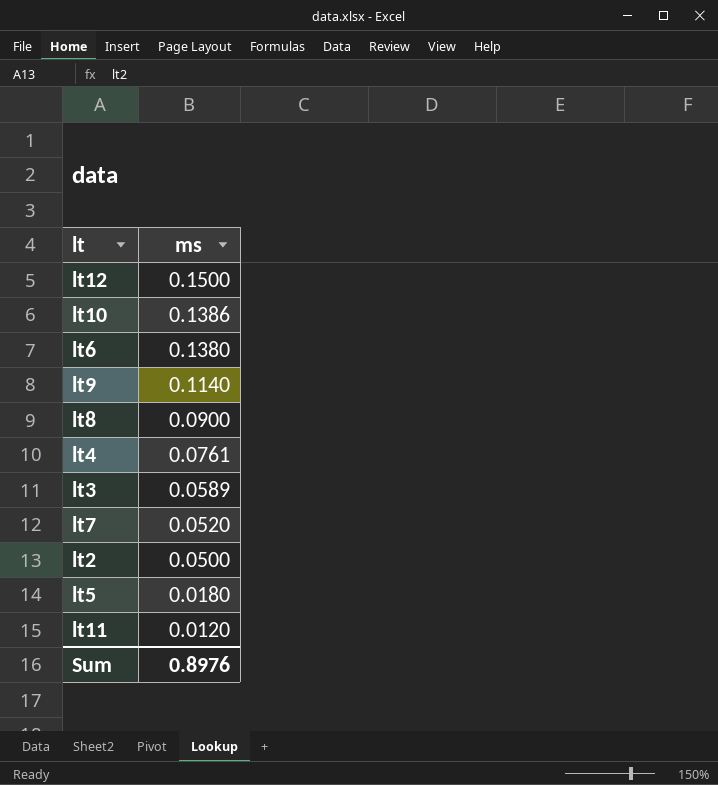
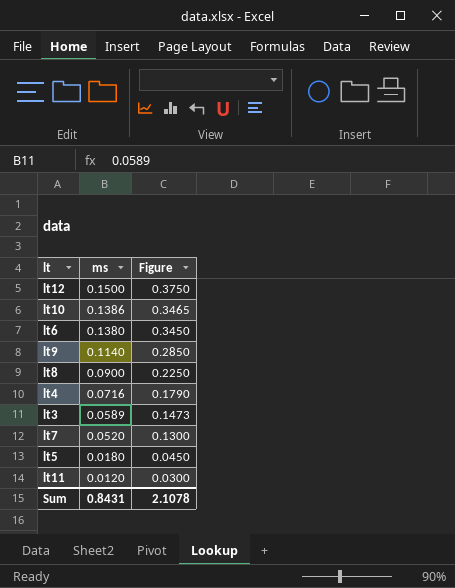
column Figure | formula: none -> [ms] * 2.5
row lt2: 0.0500 -> none
lt4 | ms: 0.0761 -> 0.0716
Sum | ms: 0.8976 -> 0.8431

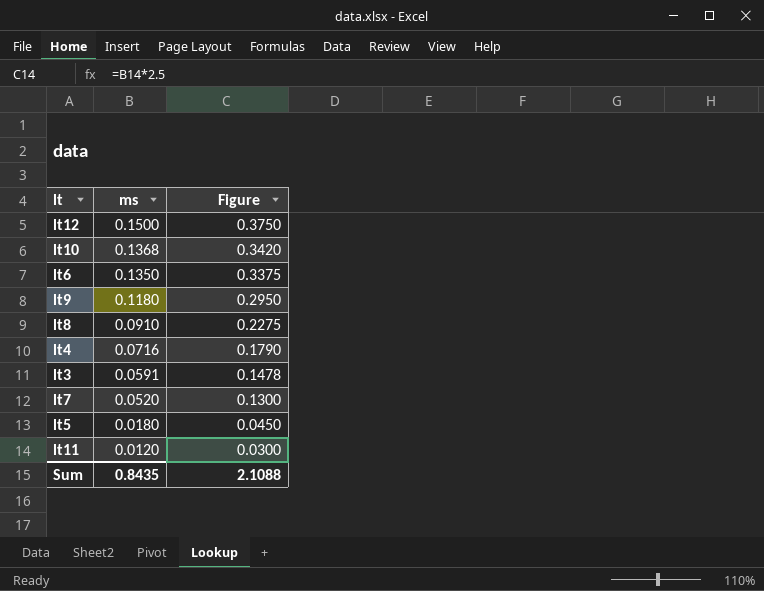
lt10 | ms: 0.1386 -> 0.1368
lt10 | Figure: 0.3465 -> 0.3420
lt6 | ms: 0.1380 -> 0.1350
lt6 | Figure: 0.3450 -> 0.3375
lt9 | ms: 0.1140 -> 0.1180
lt9 | Figure: 0.2850 -> 0.2950
lt8 | ms: 0.0900 -> 0.0910
lt8 | Figure: 0.2250 -> 0.2275
lt3 | ms: 0.0589 -> 0.0591
lt3 | Figure: 0.1473 -> 0.1478
Sum | ms: 0.8431 -> 0.8435
Sum | Figure: 2.1078 -> 2.1088

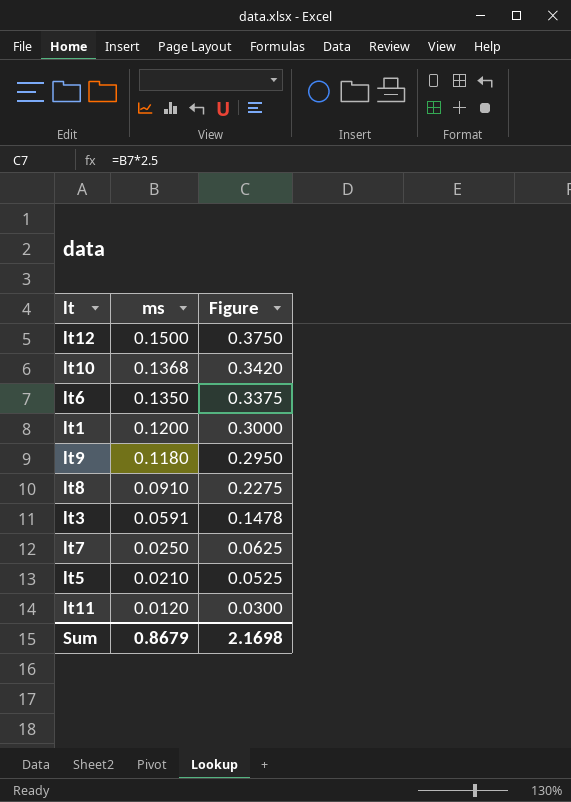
row lt4: 0.0716 | 0.1790 -> none
row lt1: none -> 0.1200 | 0.3000
lt7 | ms: 0.0520 -> 0.0250
lt7 | Figure: 0.1300 -> 0.0625
lt5 | ms: 0.0180 -> 0.0210
lt5 | Figure: 0.0450 -> 0.0525
Sum | ms: 0.8435 -> 0.8679
Sum | Figure: 2.1088 -> 2.1698

